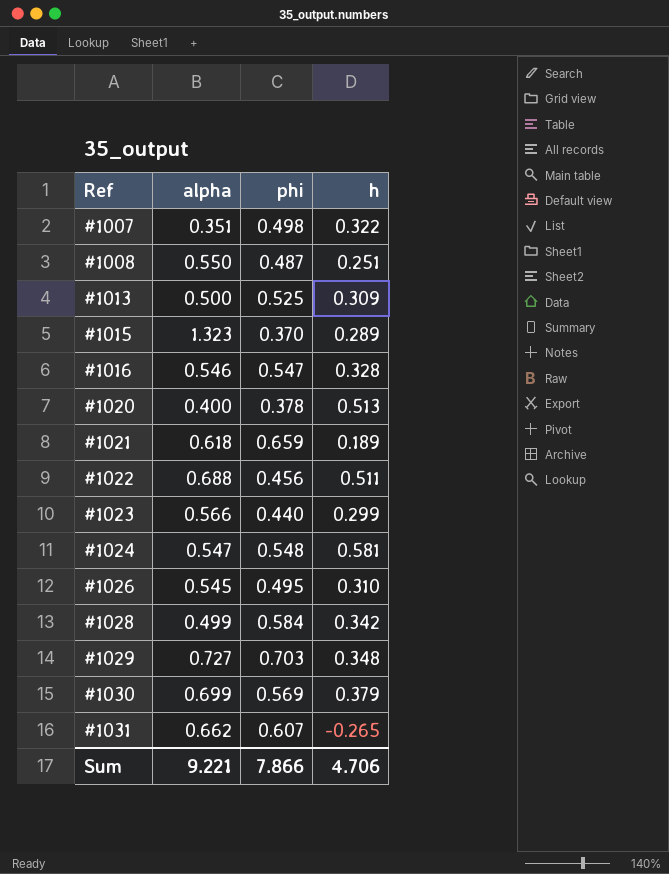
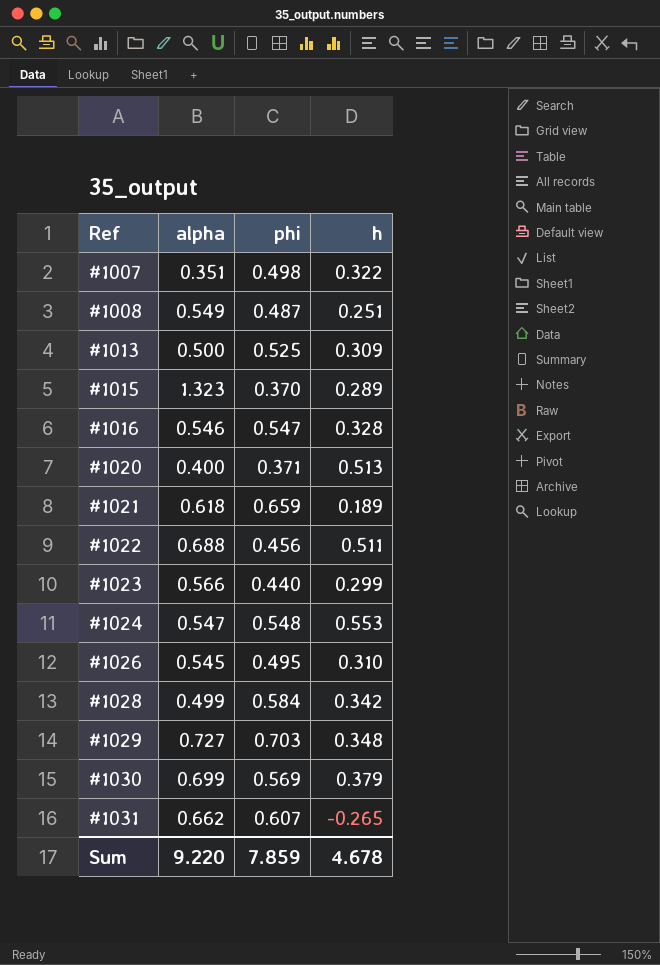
#1008 | alpha: 0.550 -> 0.549
#1020 | phi: 0.378 -> 0.371
#1024 | h: 0.581 -> 0.553
Sum | alpha: 9.221 -> 9.220
Sum | phi: 7.866 -> 7.859
Sum | h: 4.706 -> 4.678

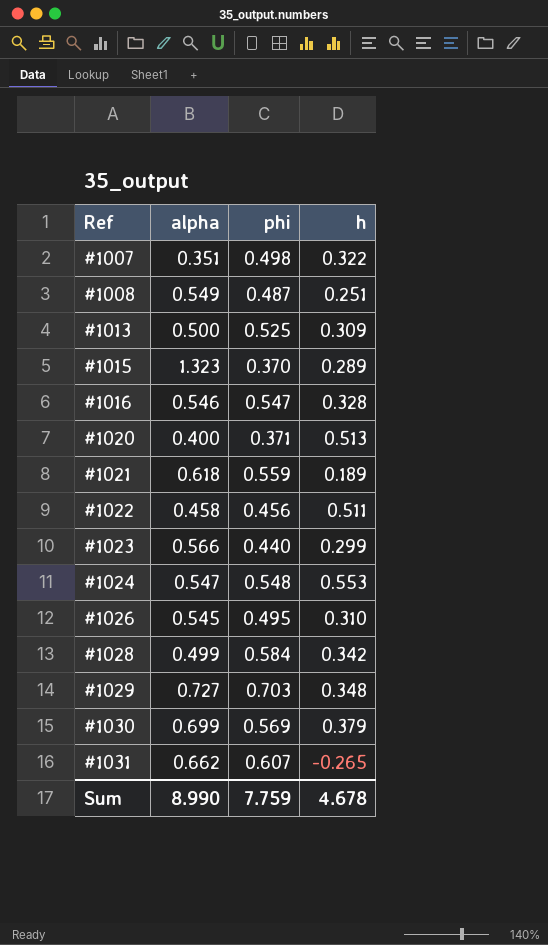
#1021 | phi: 0.659 -> 0.559
#1022 | alpha: 0.688 -> 0.458
Sum | alpha: 9.220 -> 8.990
Sum | phi: 7.859 -> 7.759

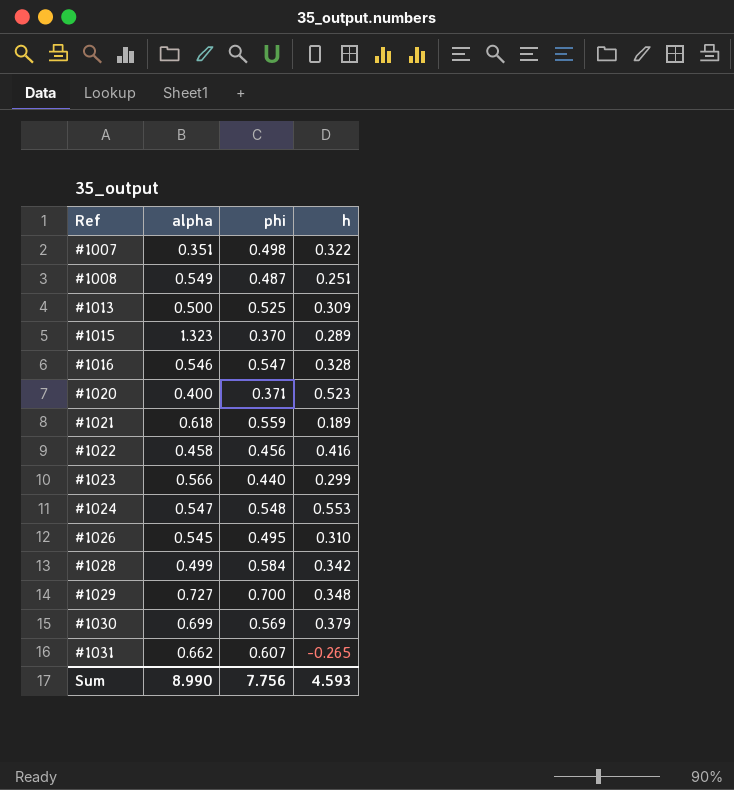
#1020 | h: 0.513 -> 0.523
#1022 | h: 0.511 -> 0.416
#1029 | phi: 0.703 -> 0.700
Sum | phi: 7.759 -> 7.756
Sum | h: 4.678 -> 4.593

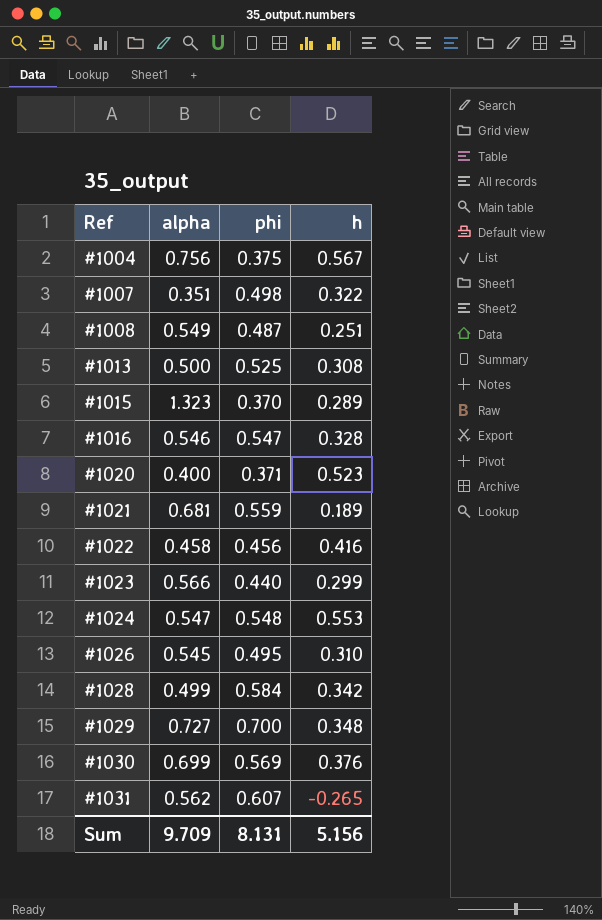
row #1004: none -> 0.756 | 0.375 | 0.567
#1013 | h: 0.309 -> 0.308
#1021 | alpha: 0.618 -> 0.681
#1030 | h: 0.379 -> 0.376
#1031 | alpha: 0.662 -> 0.562
Sum | alpha: 8.990 -> 9.709
Sum | phi: 7.756 -> 8.131
Sum | h: 4.593 -> 5.156

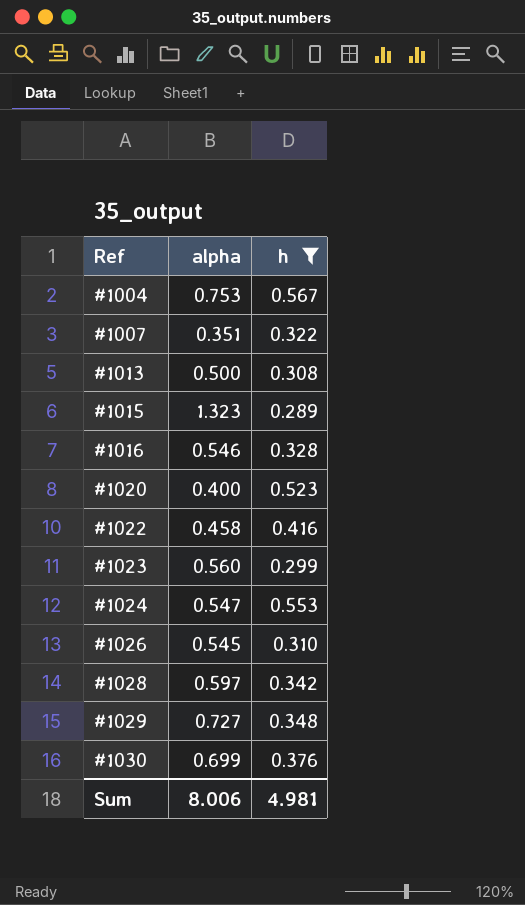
filter: none -> h >= 0.289
column phi | position: 3 -> none
#1004 | alpha: 0.756 -> 0.753
#1023 | alpha: 0.566 -> 0.560
#1028 | alpha: 0.499 -> 0.597
Sum | alpha: 9.709 -> 8.006
Sum | h: 5.156 -> 4.981

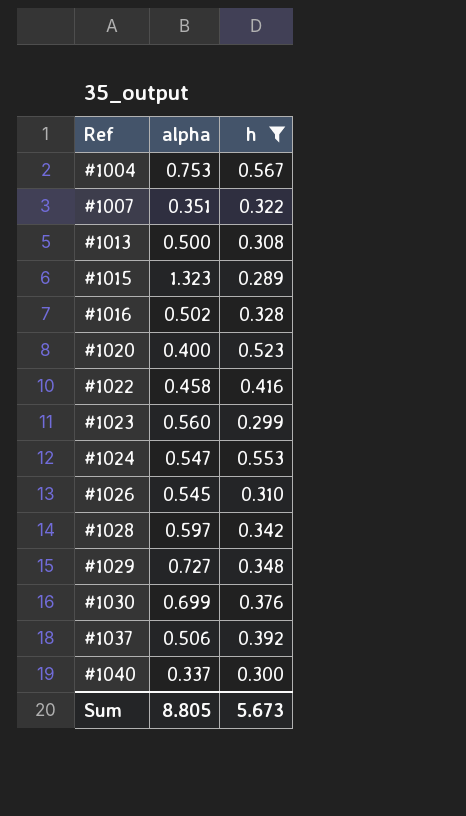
#1016 | alpha: 0.546 -> 0.502
row #1037: none -> 0.506 | 0.392
row #1040: none -> 0.337 | 0.300
Sum | alpha: 8.006 -> 8.805
Sum | h: 4.981 -> 5.673

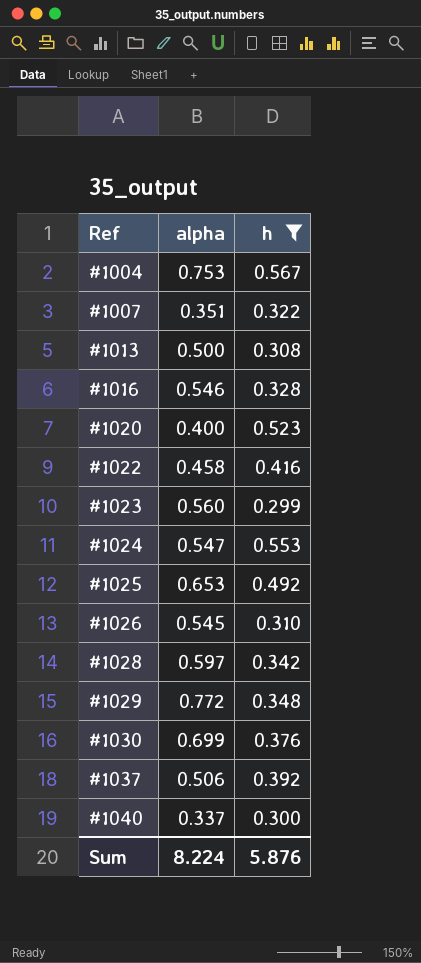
row #1015: 1.323 | 0.289 -> none
#1016 | alpha: 0.502 -> 0.546
row #1025: none -> 0.653 | 0.492
#1029 | alpha: 0.727 -> 0.772
Sum | alpha: 8.805 -> 8.224
Sum | h: 5.673 -> 5.876

